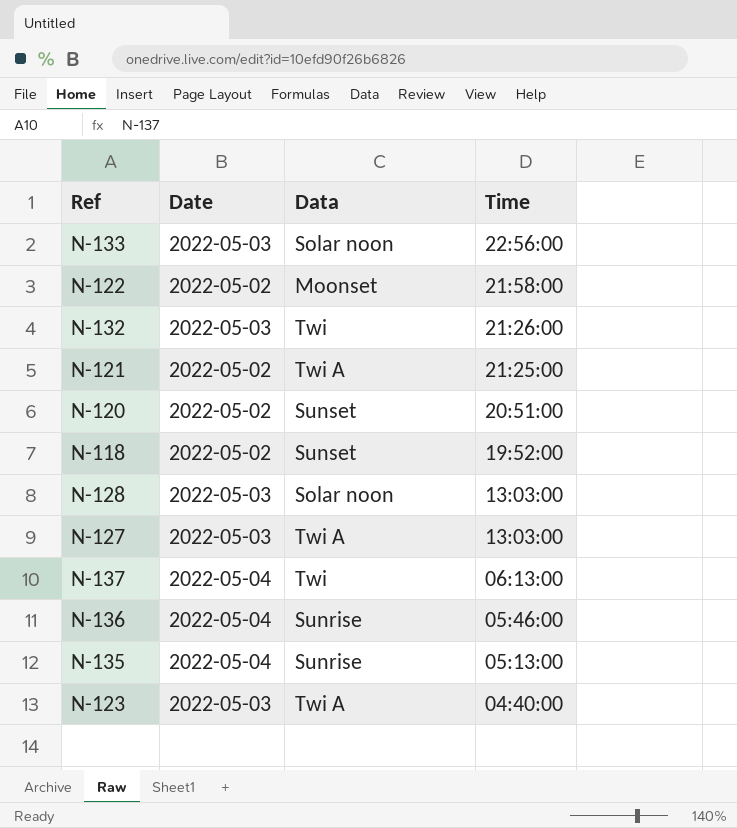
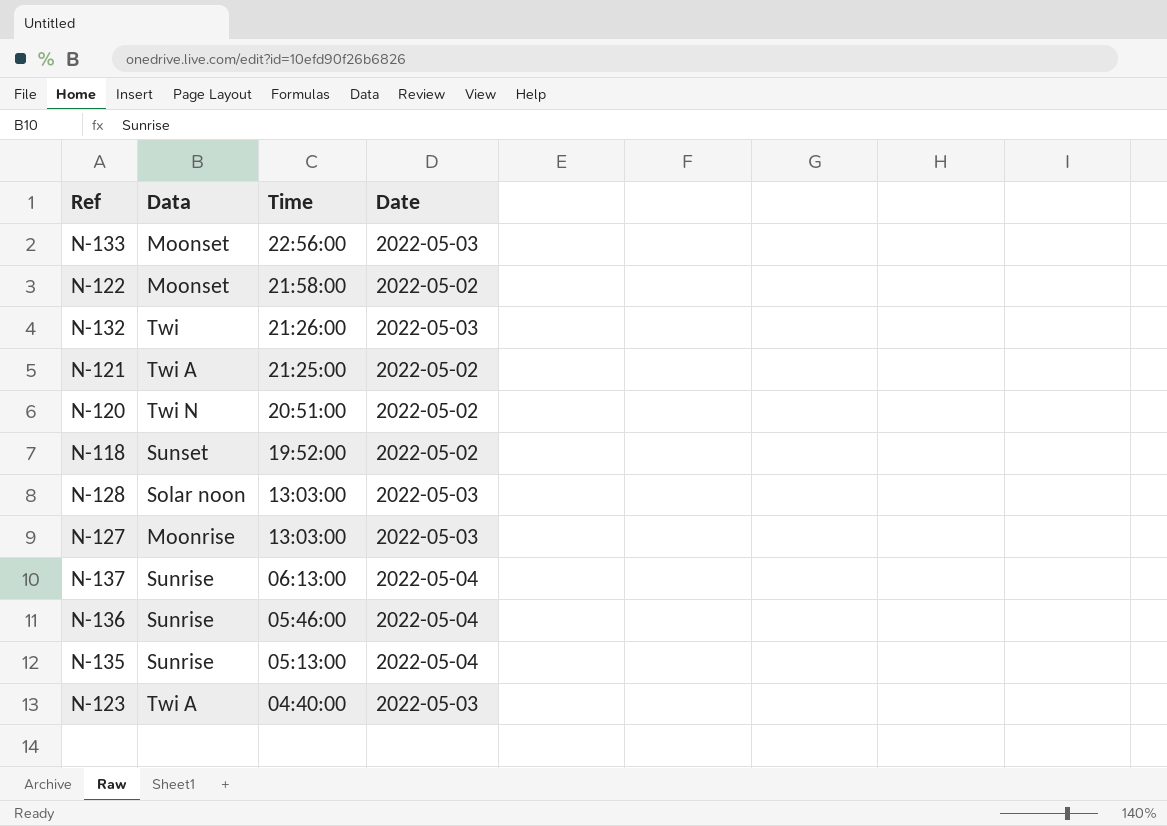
column Date | position: 2 -> 4
N-133 | Data: Solar noon -> Moonset
N-120 | Data: Sunset -> Twi N
N-127 | Data: Twi A -> Moonrise
N-137 | Data: Twi -> Sunrise

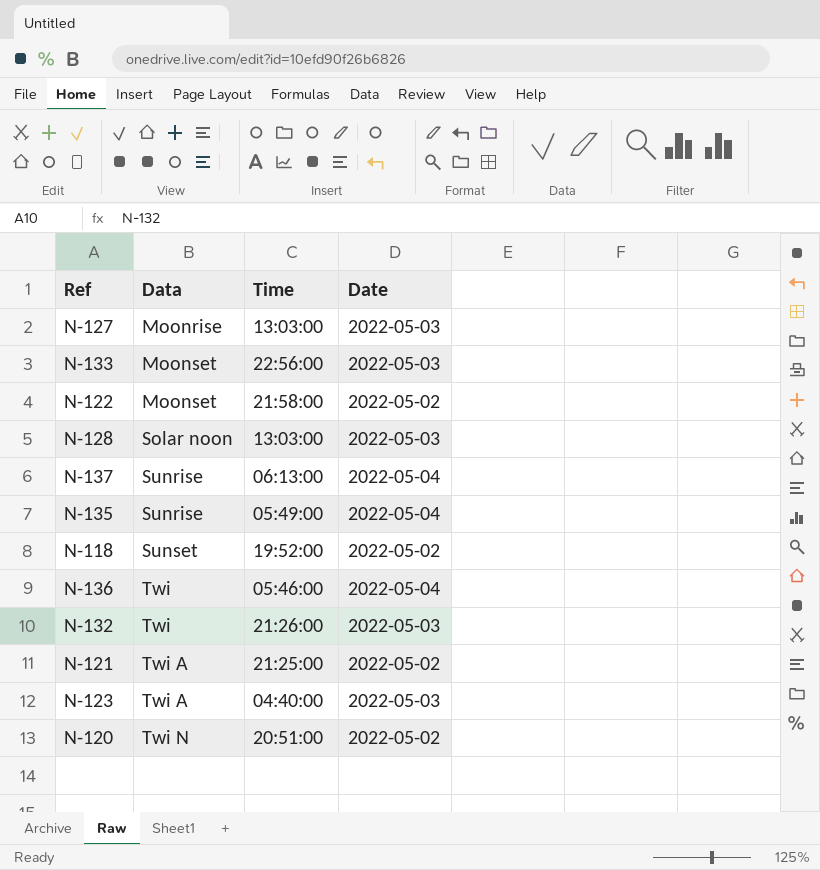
row order: Time descending -> Data ascending
N-135 | Time: 05:13:00 -> 05:49:00
N-136 | Data: Sunrise -> Twi

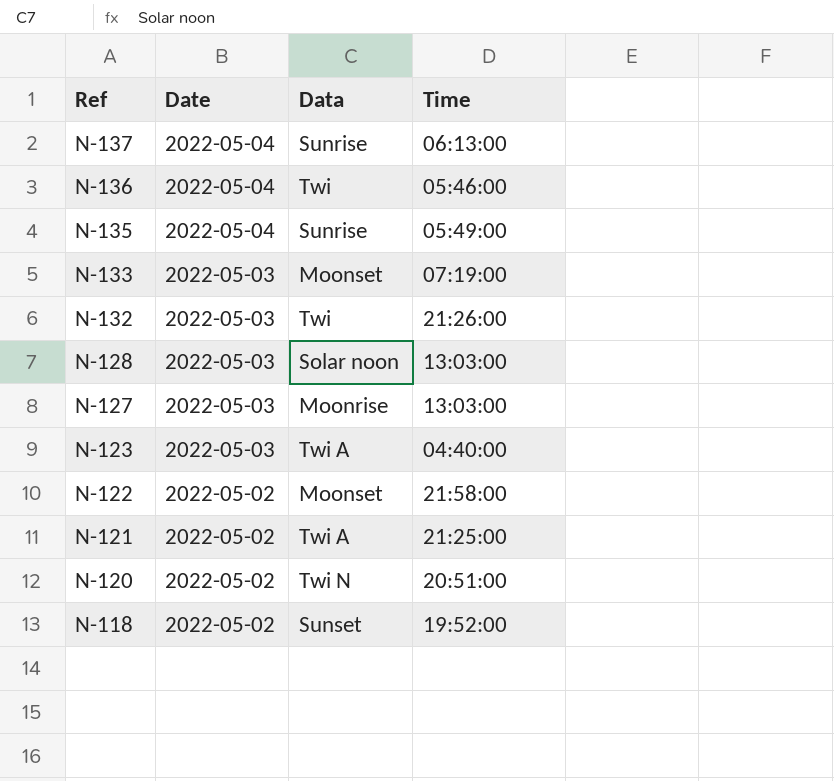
row order: Data ascending -> Ref descending
column Date | position: 4 -> 2
N-133 | Time: 22:56:00 -> 07:19:00

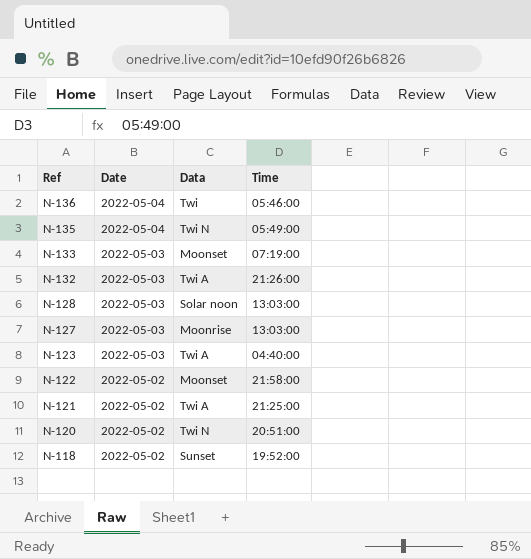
row N-137: 2022-05-04 | Sunrise | 06:13:00 -> none
N-135 | Data: Sunrise -> Twi N
N-132 | Data: Twi -> Twi A

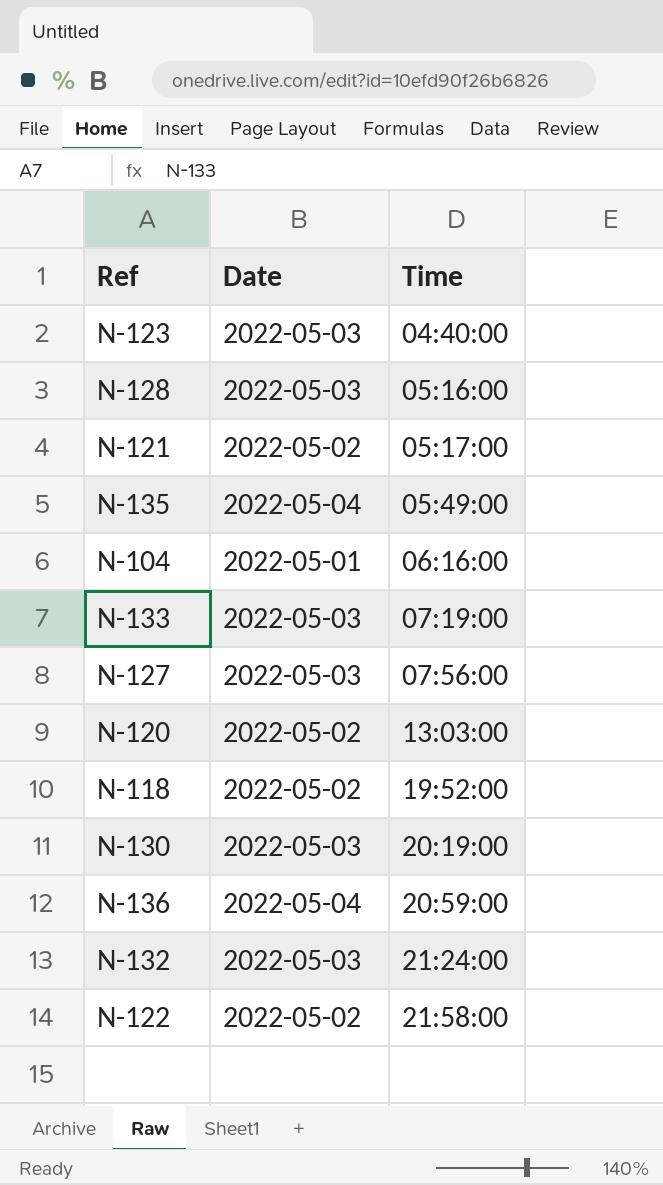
row order: Ref descending -> Time ascending
column Data | position: 3 -> none
N-128 | Time: 13:03:00 -> 05:16:00
N-121 | Time: 21:25:00 -> 05:17:00
row N-104: none -> 2022-05-01 | 06:16:00
N-127 | Time: 13:03:00 -> 07:56:00
N-120 | Time: 20:51:00 -> 13:03:00
row N-130: none -> 2022-05-03 | 20:19:00
N-136 | Time: 05:46:00 -> 20:59:00
N-132 | Time: 21:26:00 -> 21:24:00

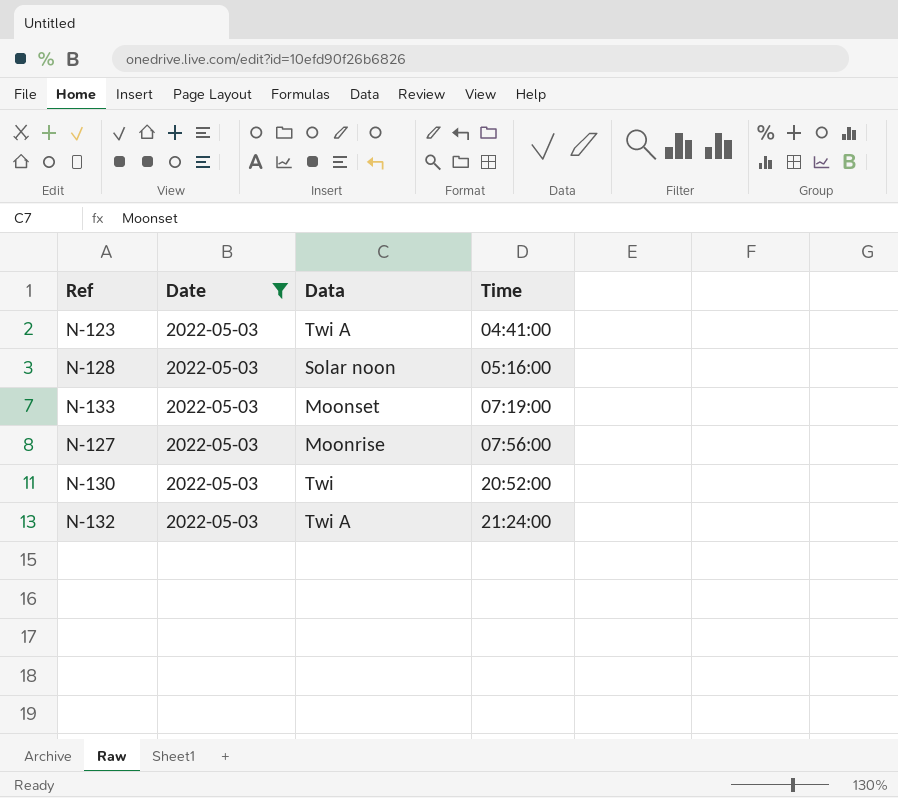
filter: none -> Date = 2022-05-03
column Data | position: none -> 3
N-123 | Time: 04:40:00 -> 04:41:00
N-130 | Time: 20:19:00 -> 20:52:00

